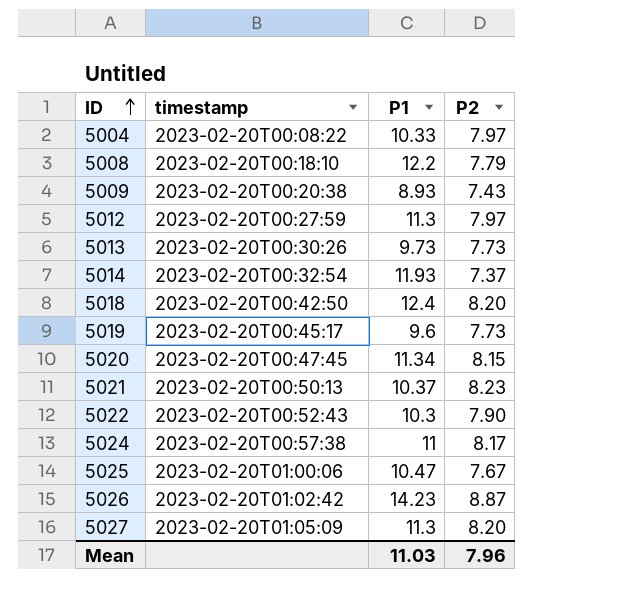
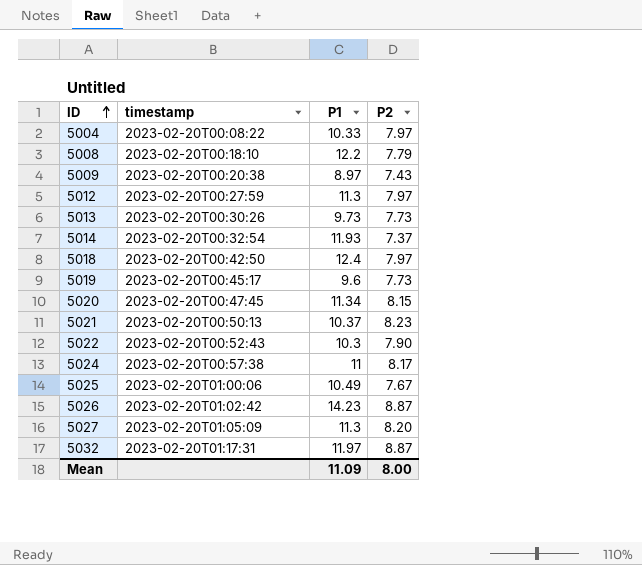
5009 | P1: 8.93 -> 8.97
5018 | P2: 8.20 -> 7.97
5025 | P1: 10.47 -> 10.49
row 5032: none -> 2023-02-20T01:17:31 | 11.97 | 8.87
Mean | P1: 11.03 -> 11.09
Mean | P2: 7.96 -> 8.00

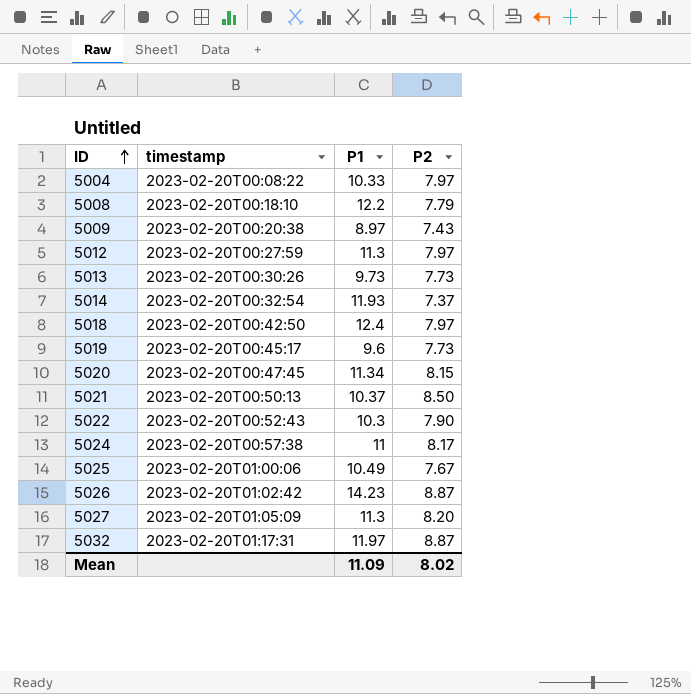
5021 | P2: 8.23 -> 8.50
Mean | P2: 8.00 -> 8.02

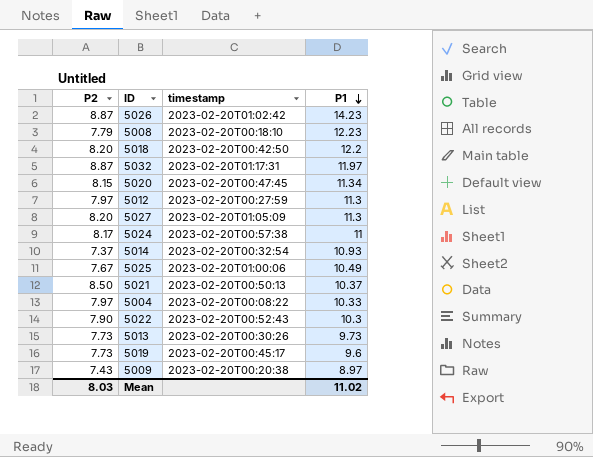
row order: ID ascending -> P1 descending
column P2 | position: 4 -> 1
5008 | P1: 12.2 -> 12.23
5018 | P2: 7.97 -> 8.20
5018 | P1: 12.4 -> 12.2
5014 | P1: 11.93 -> 10.93
Mean | P2: 8.02 -> 8.03
Mean | P1: 11.09 -> 11.02

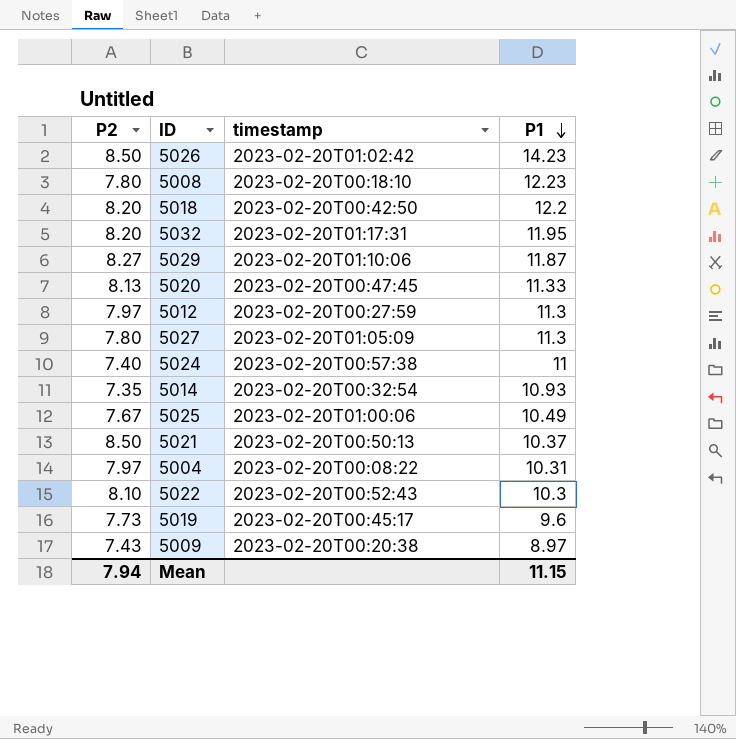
row 5013: 7.73 | 2023-02-20T00:30:26 | 9.73 -> none
5026 | P2: 8.87 -> 8.50
5008 | P2: 7.79 -> 7.80
5032 | P2: 8.87 -> 8.20
5032 | P1: 11.97 -> 11.95
row 5029: none -> 8.27 | 2023-02-20T01:10:06 | 11.87
5020 | P2: 8.15 -> 8.13
5020 | P1: 11.34 -> 11.33
5027 | P2: 8.20 -> 7.80
5024 | P2: 8.17 -> 7.40
5014 | P2: 7.37 -> 7.35
5004 | P1: 10.33 -> 10.31
5022 | P2: 7.90 -> 8.10
Mean | P2: 8.03 -> 7.94
Mean | P1: 11.02 -> 11.15

